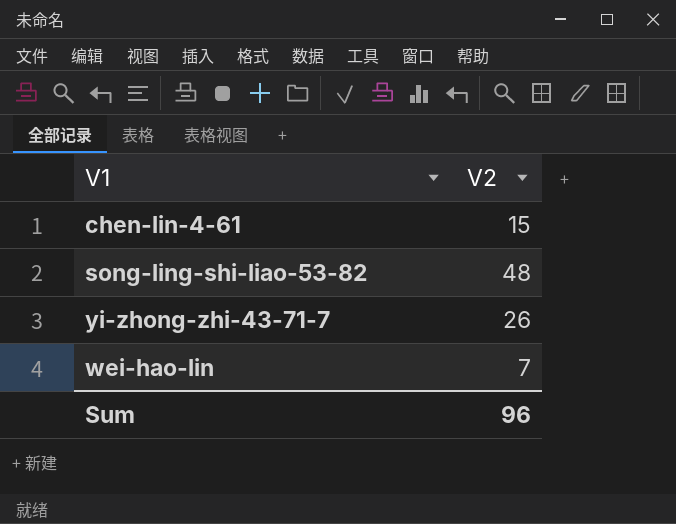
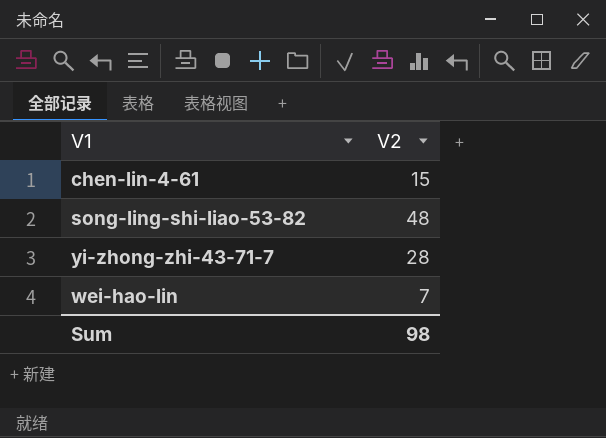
yi-zhong-zhi-43-71-7 | V2: 26 -> 28
Sum | V2: 96 -> 98

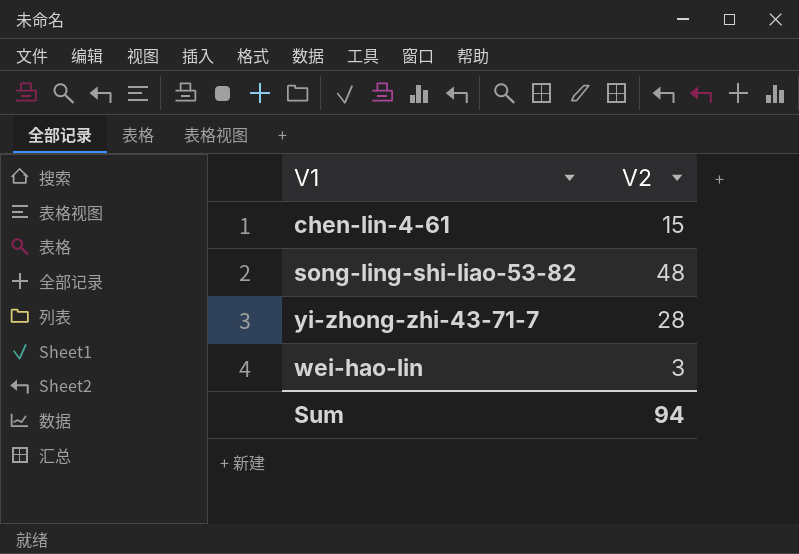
wei-hao-lin | V2: 7 -> 3
Sum | V2: 98 -> 94

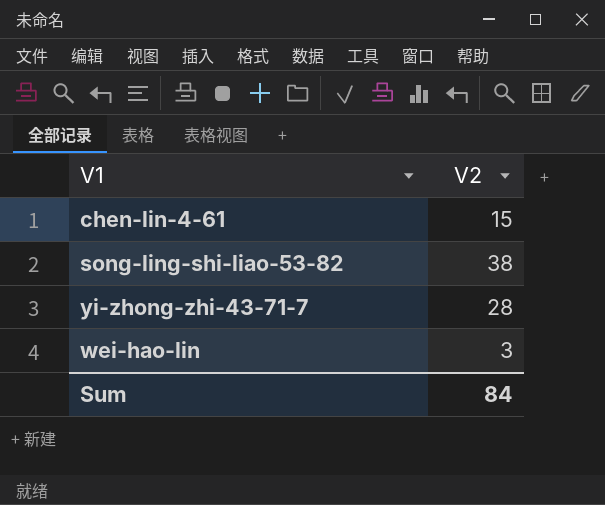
song-ling-shi-liao-53-82 | V2: 48 -> 38
Sum | V2: 94 -> 84

